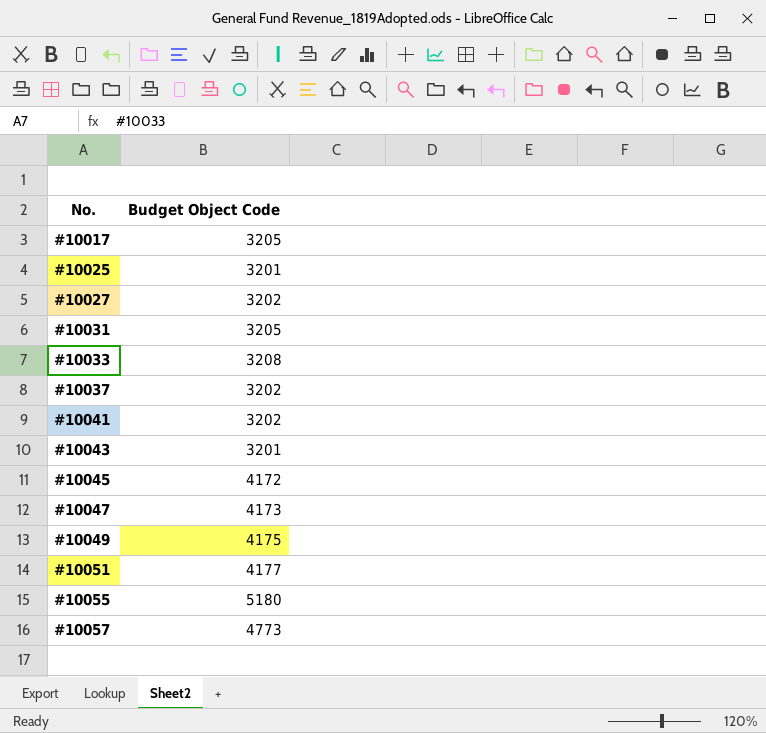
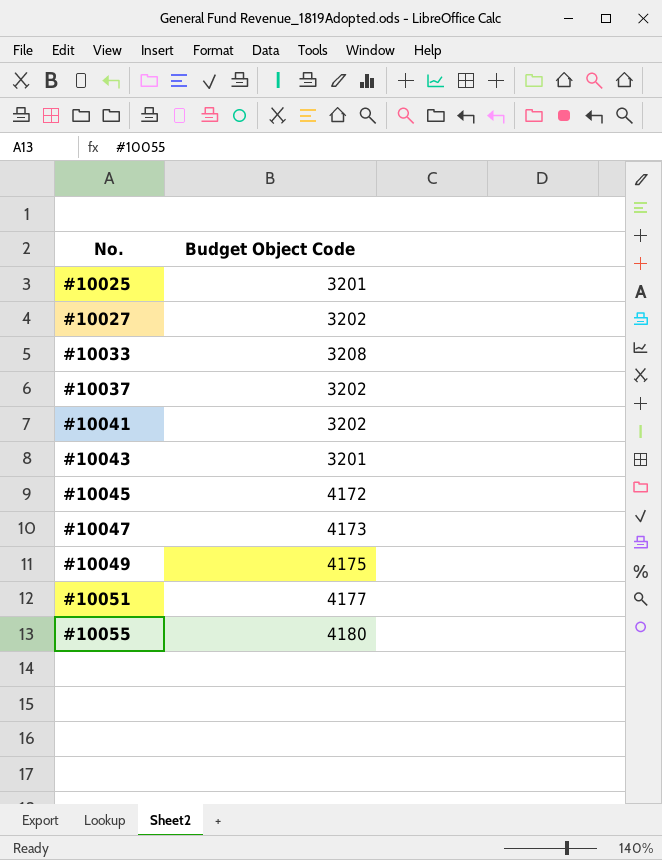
row #10017: 3205 -> none
row #10031: 3205 -> none
row #10057: 4773 -> none
#10055 | Budget Object Code: 5180 -> 4180

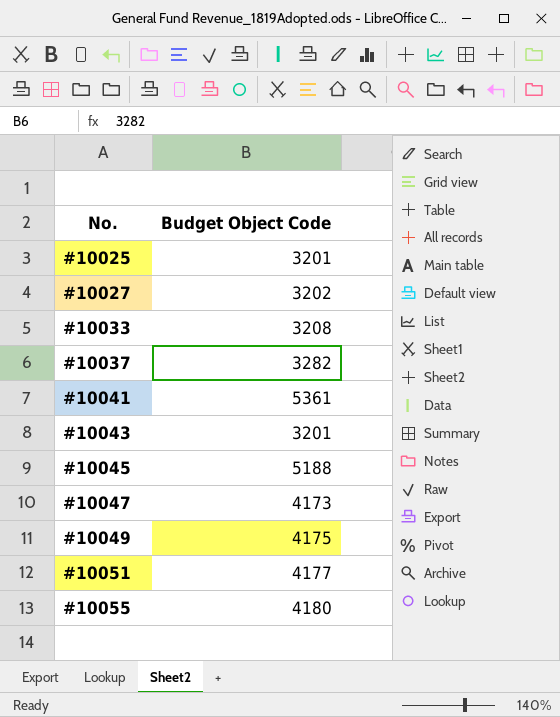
#10037 | Budget Object Code: 3202 -> 3282
#10041 | Budget Object Code: 3202 -> 5361
#10045 | Budget Object Code: 4172 -> 5188

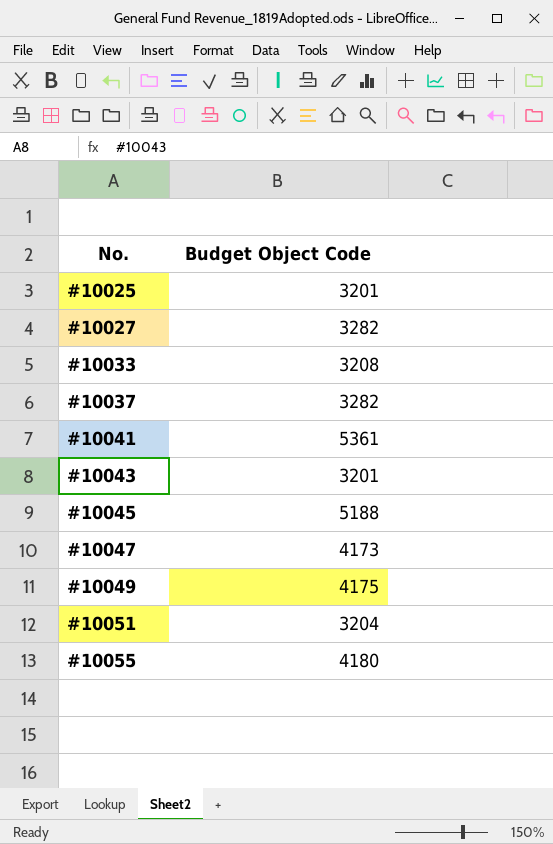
#10027 | Budget Object Code: 3202 -> 3282
#10051 | Budget Object Code: 4177 -> 3204

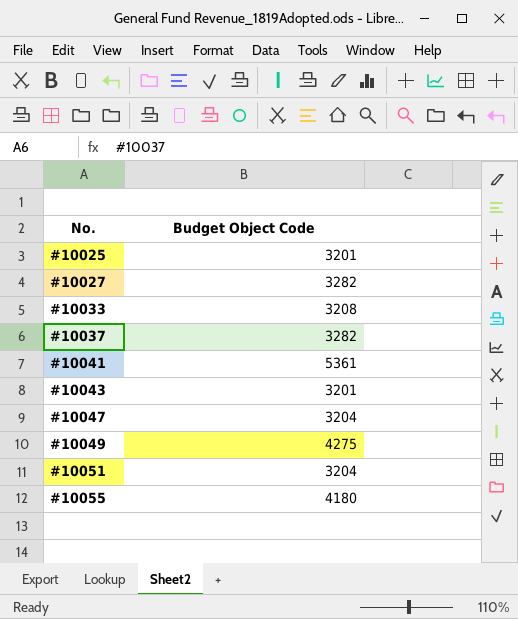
row #10045: 5188 -> none
#10047 | Budget Object Code: 4173 -> 3204
#10049 | Budget Object Code: 4175 -> 4275

